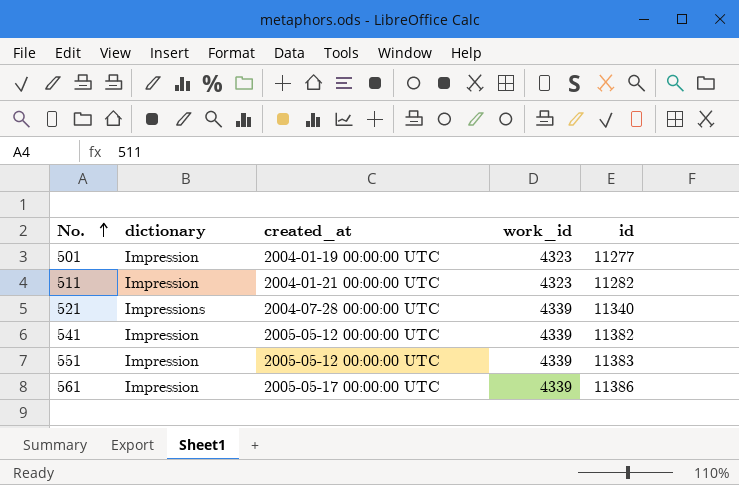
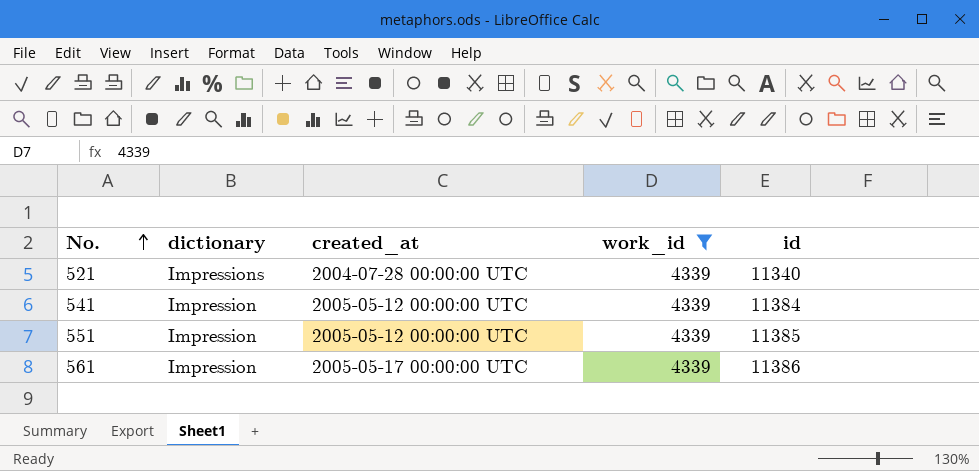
filter: none -> work_id = 4339
541 | id: 11382 -> 11384
551 | id: 11383 -> 11385

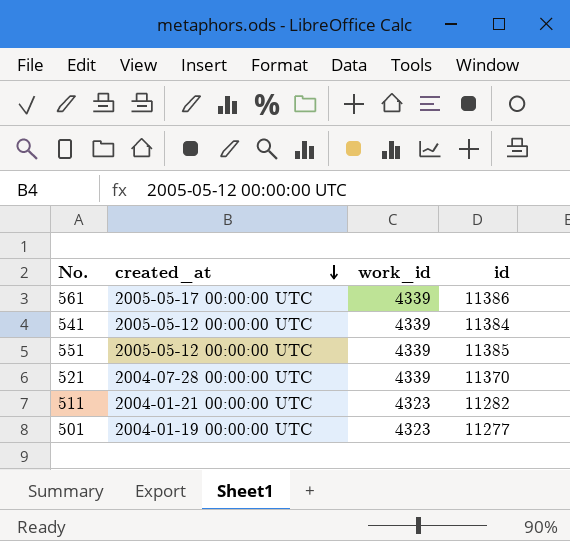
filter: work_id = 4339 -> none
row order: No. ascending -> created_at descending
column dictionary | position: 2 -> none
521 | id: 11340 -> 11370

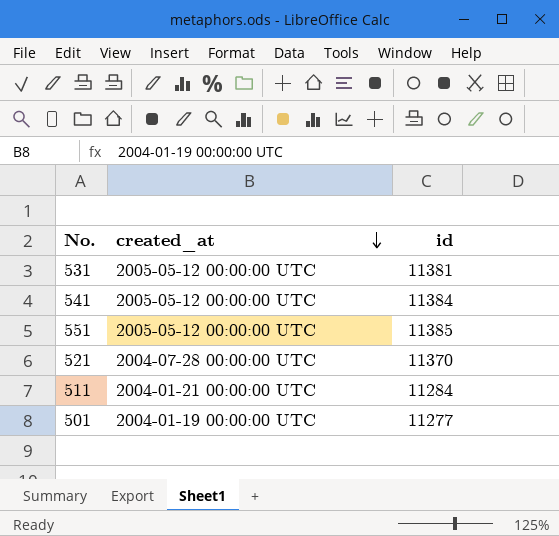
column work_id | position: 3 -> none
row 561: 2005-05-17 00:00:00 UTC | 4339 | 11386 -> none
row 531: none -> 2005-05-12 00:00:00 UTC | 11381
511 | id: 11282 -> 11284

